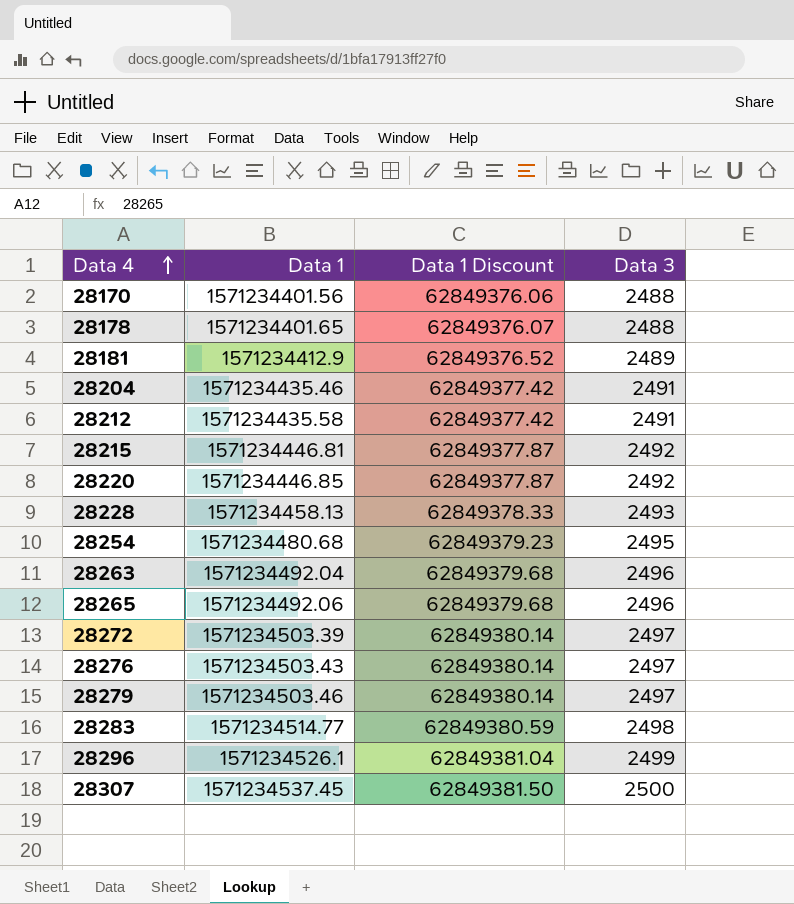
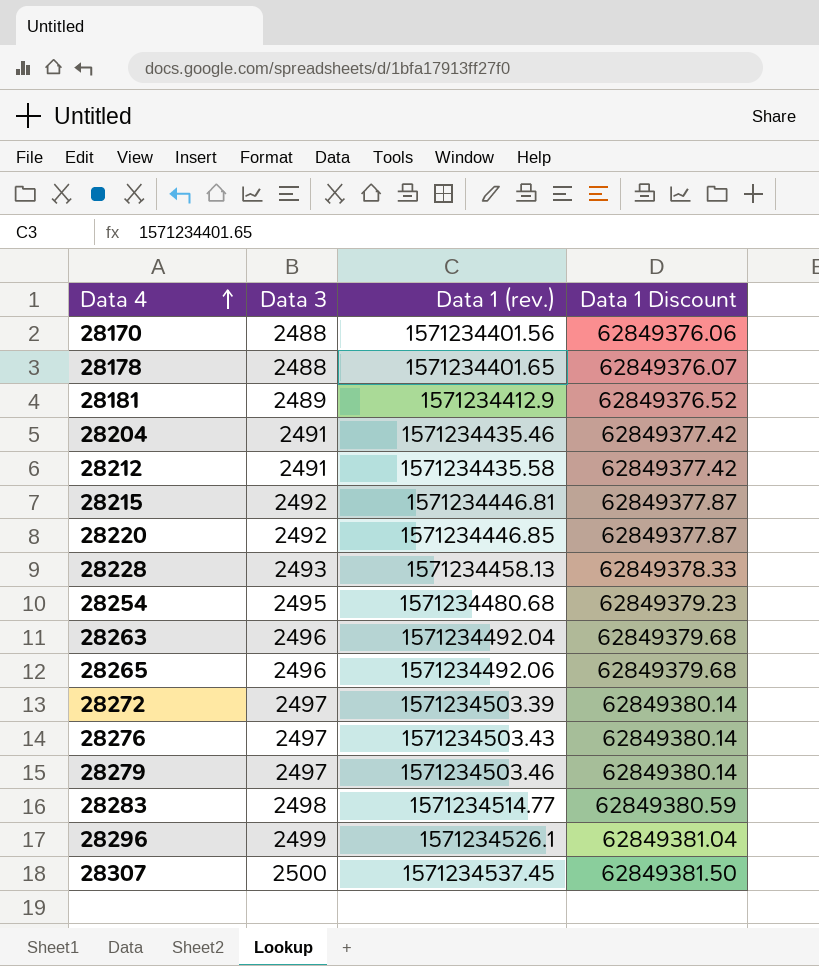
column Data 3 | position: 4 -> 2
column name: Data 1 -> Data 1 (rev.)

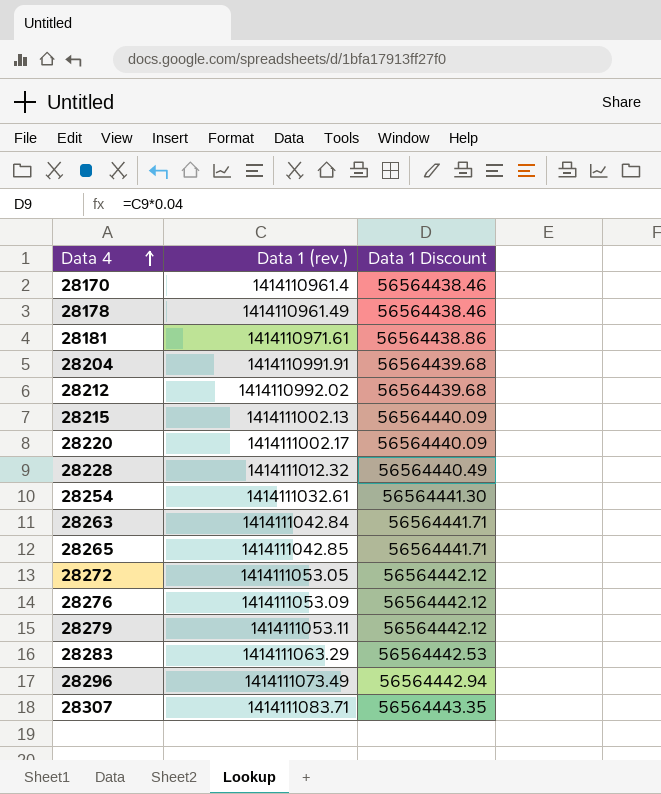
column Data 3 | position: 2 -> none
28170 | Data 1 (rev.): 1571234401.56 -> 1414110961.4
28170 | Data 1 Discount: 62849376.06 -> 56564438.46
28178 | Data 1 (rev.): 1571234401.65 -> 1414110961.49
28178 | Data 1 Discount: 62849376.07 -> 56564438.46
28181 | Data 1 (rev.): 1571234412.9 -> 1414110971.61
28181 | Data 1 Discount: 62849376.52 -> 56564438.86
28204 | Data 1 (rev.): 1571234435.46 -> 1414110991.91
28204 | Data 1 Discount: 62849377.42 -> 56564439.68
28212 | Data 1 (rev.): 1571234435.58 -> 1414110992.02
28212 | Data 1 Discount: 62849377.42 -> 56564439.68
28215 | Data 1 (rev.): 1571234446.81 -> 1414111002.13
28215 | Data 1 Discount: 62849377.87 -> 56564440.09
28220 | Data 1 (rev.): 1571234446.85 -> 1414111002.17
28220 | Data 1 Discount: 62849377.87 -> 56564440.09
28228 | Data 1 (rev.): 1571234458.13 -> 1414111012.32
28228 | Data 1 Discount: 62849378.33 -> 56564440.49
28254 | Data 1 (rev.): 1571234480.68 -> 1414111032.61
28254 | Data 1 Discount: 62849379.23 -> 56564441.30
28263 | Data 1 (rev.): 1571234492.04 -> 1414111042.84
28263 | Data 1 Discount: 62849379.68 -> 56564441.71
28265 | Data 1 (rev.): 1571234492.06 -> 1414111042.85
28265 | Data 1 Discount: 62849379.68 -> 56564441.71
28272 | Data 1 (rev.): 1571234503.39 -> 1414111053.05
28272 | Data 1 Discount: 62849380.14 -> 56564442.12
28276 | Data 1 (rev.): 1571234503.43 -> 1414111053.09
28276 | Data 1 Discount: 62849380.14 -> 56564442.12
28279 | Data 1 (rev.): 1571234503.46 -> 1414111053.11
28279 | Data 1 Discount: 62849380.14 -> 56564442.12
28283 | Data 1 (rev.): 1571234514.77 -> 1414111063.29
28283 | Data 1 Discount: 62849380.59 -> 56564442.53
28296 | Data 1 (rev.): 1571234526.1 -> 1414111073.49
28296 | Data 1 Discount: 62849381.04 -> 56564442.94
28307 | Data 1 (rev.): 1571234537.45 -> 1414111083.71
28307 | Data 1 Discount: 62849381.50 -> 56564443.35

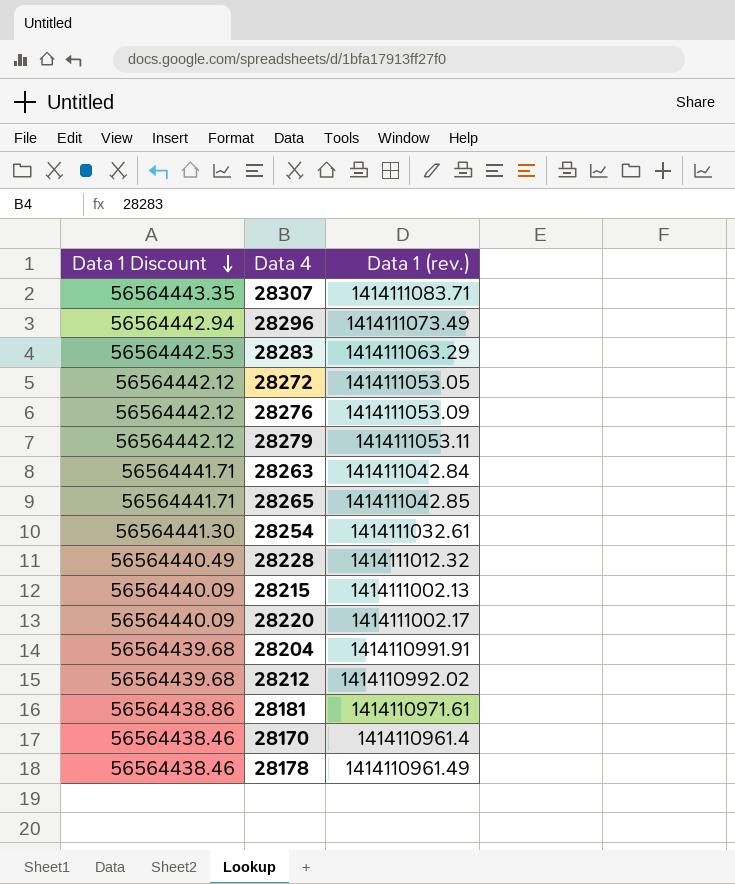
row order: Data 4 ascending -> Data 1 Discount descending
column Data 1 Discount | position: 3 -> 1

